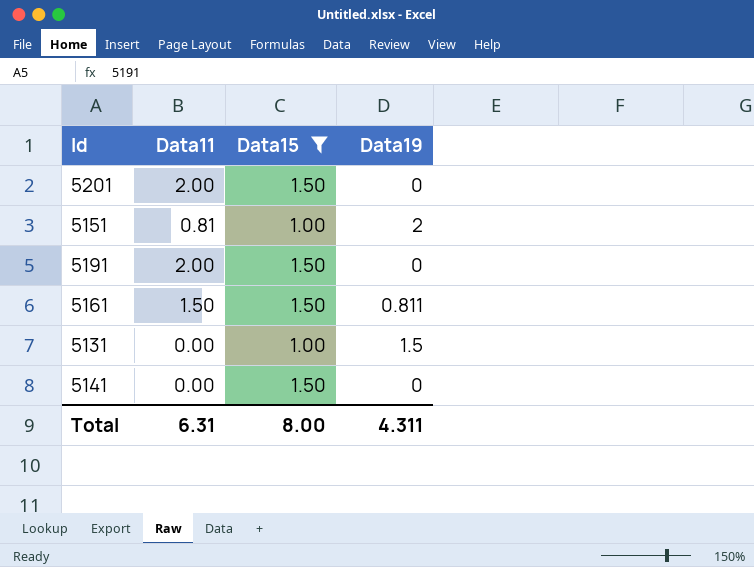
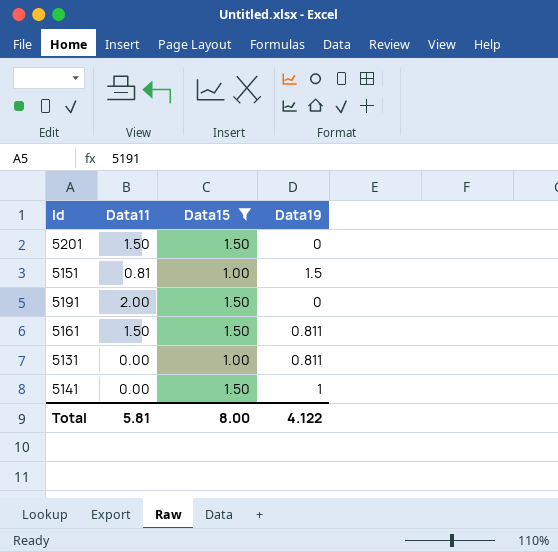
5201 | Data11: 2.00 -> 1.50
5151 | Data19: 2 -> 1.5
5131 | Data19: 1.5 -> 0.811
5141 | Data19: 0 -> 1
Total | Data11: 6.31 -> 5.81
Total | Data19: 4.311 -> 4.122

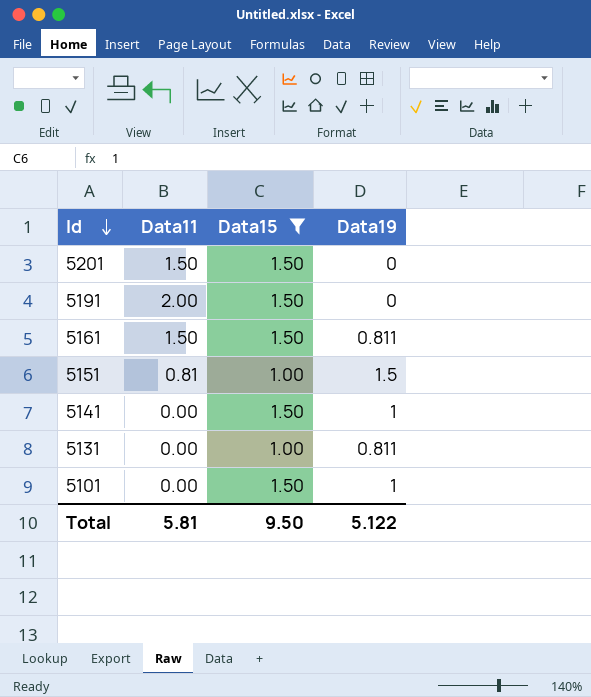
row order: none -> Id descending
row 5101: none -> 0.00 | 1.50 | 1
Total | Data15: 8.00 -> 9.50
Total | Data19: 4.122 -> 5.122

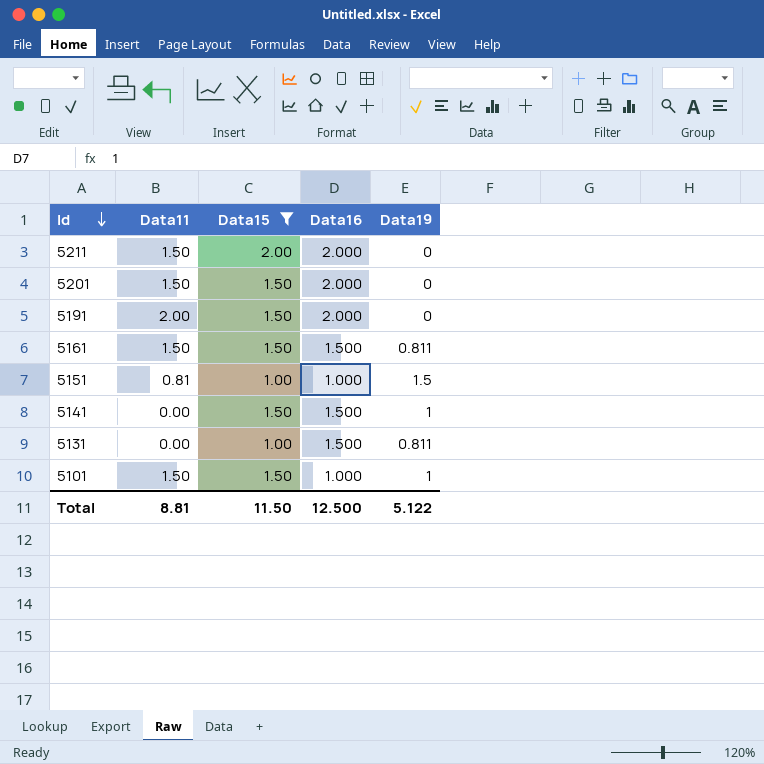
column Data16 | position: none -> 4
row 5211: none -> 1.50 | 2.00 | 2.000 | 0
5101 | Data11: 0.00 -> 1.50
Total | Data11: 5.81 -> 8.81
Total | Data15: 9.50 -> 11.50

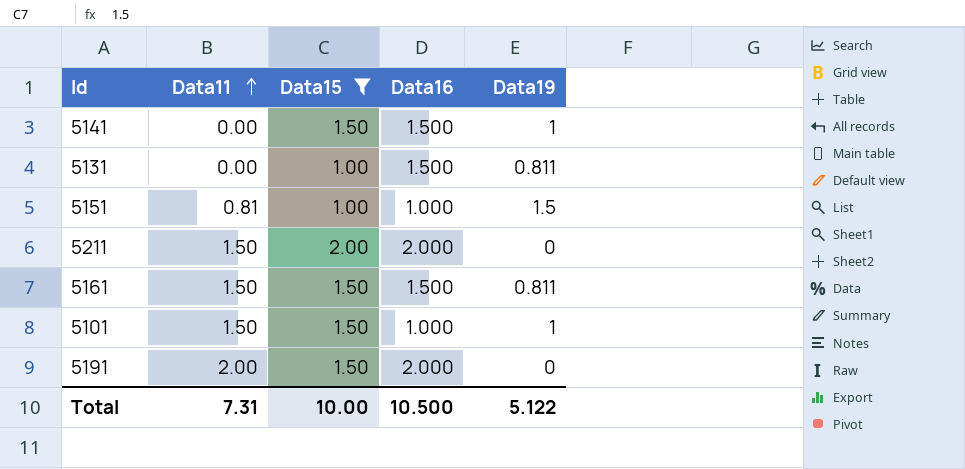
row order: Id descending -> Data11 ascending
row 5201: 1.50 | 1.50 | 2.000 | 0 -> none
Total | Data11: 8.81 -> 7.31
Total | Data15: 11.50 -> 10.00
Total | Data16: 12.500 -> 10.500

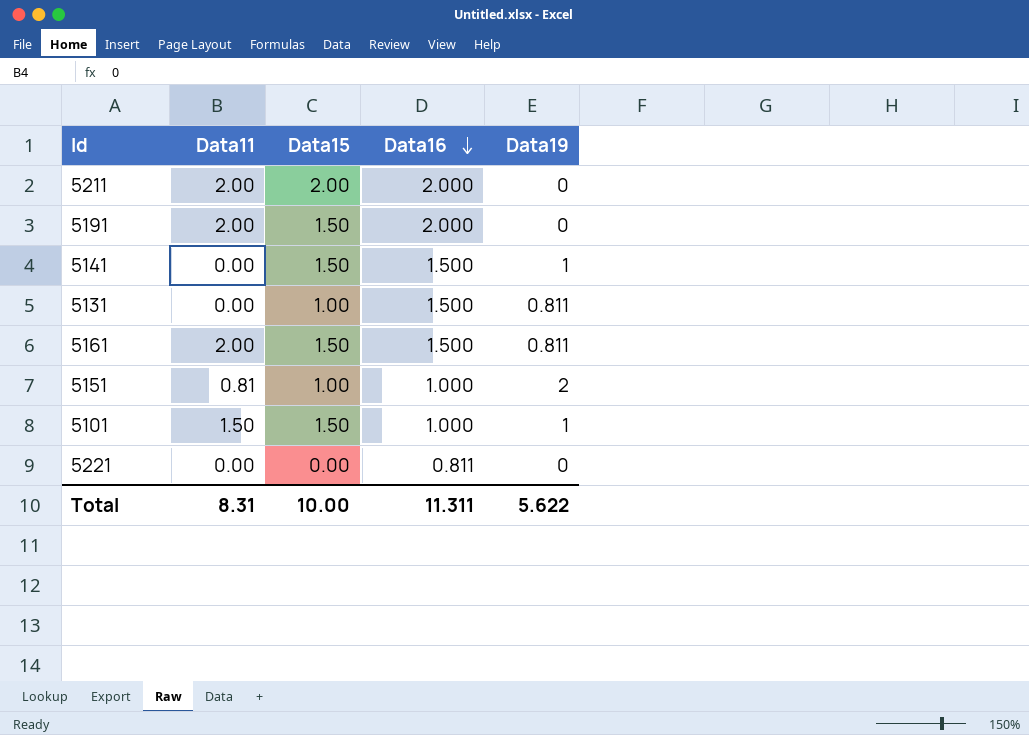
filter: Data15 != 0.00 -> none
row order: Data11 ascending -> Data16 descending
5211 | Data11: 1.50 -> 2.00
5161 | Data11: 1.50 -> 2.00
5151 | Data19: 1.5 -> 2
Total | Data11: 7.31 -> 8.31
Total | Data16: 10.500 -> 11.311
Total | Data19: 5.122 -> 5.622

